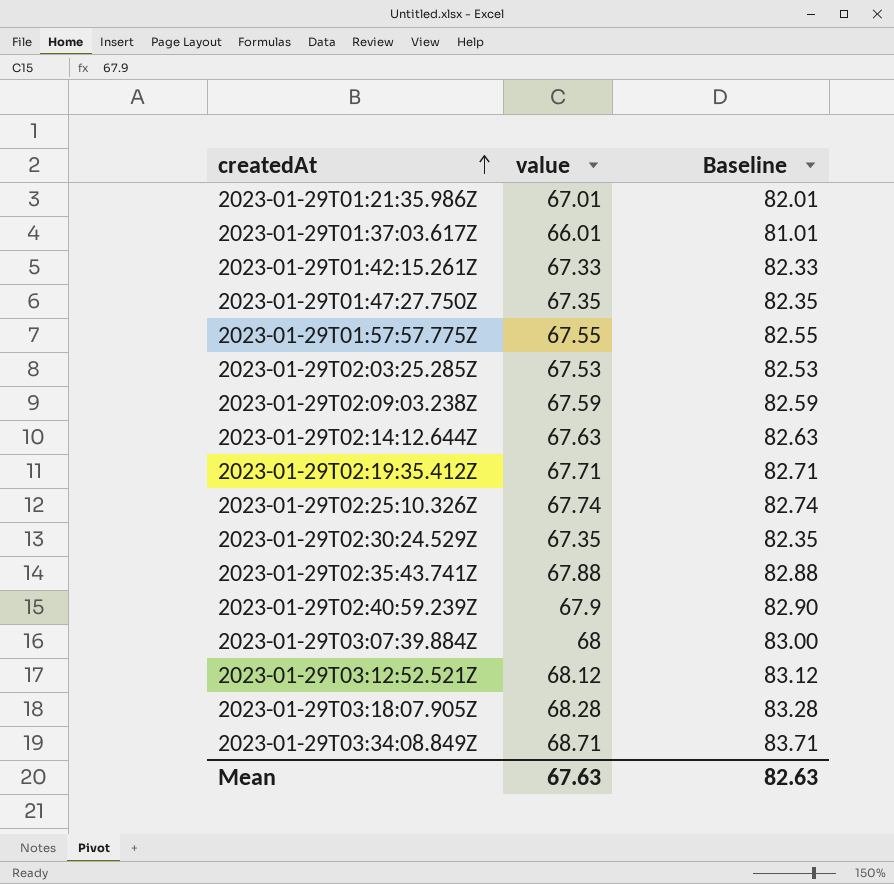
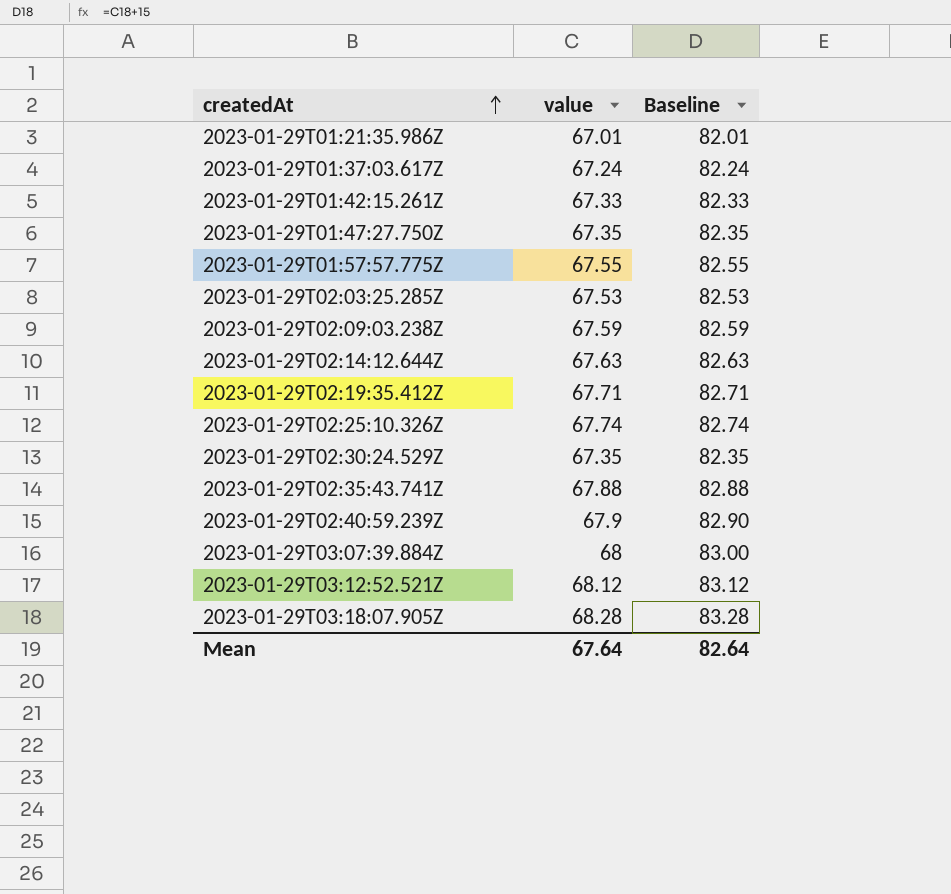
row 2023-01-29T03:34:08.849Z: 68.71 | 83.71 -> none
2023-01-29T01:37:03.617Z | value: 66.01 -> 67.24
2023-01-29T01:37:03.617Z | Baseline: 81.01 -> 82.24
Mean | value: 67.63 -> 67.64
Mean | Baseline: 82.63 -> 82.64

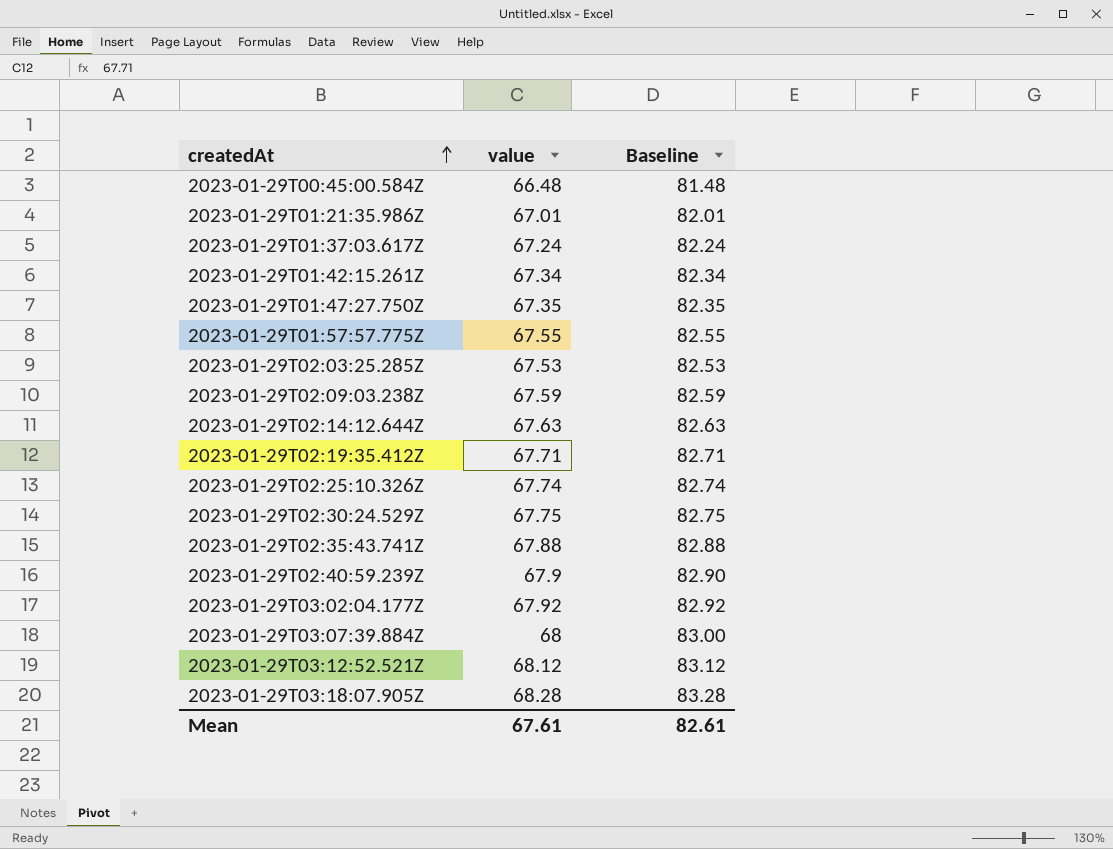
row 2023-01-29T00:45:00.584Z: none -> 66.48 | 81.48
2023-01-29T01:42:15.261Z | value: 67.33 -> 67.34
2023-01-29T01:42:15.261Z | Baseline: 82.33 -> 82.34
2023-01-29T02:30:24.529Z | value: 67.35 -> 67.75
2023-01-29T02:30:24.529Z | Baseline: 82.35 -> 82.75
row 2023-01-29T03:02:04.177Z: none -> 67.92 | 82.92
Mean | value: 67.64 -> 67.61
Mean | Baseline: 82.64 -> 82.61

